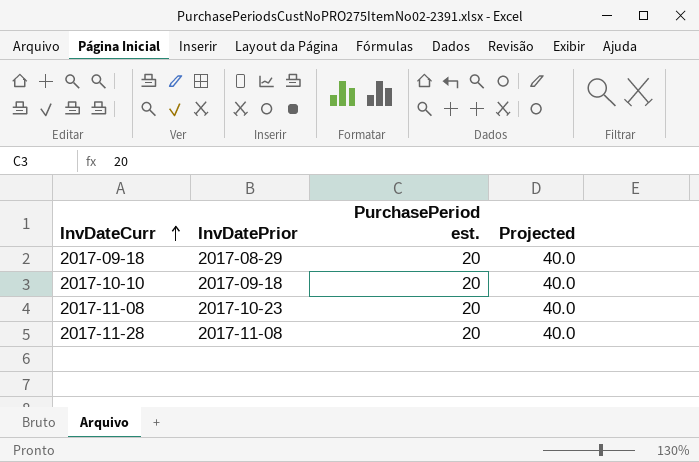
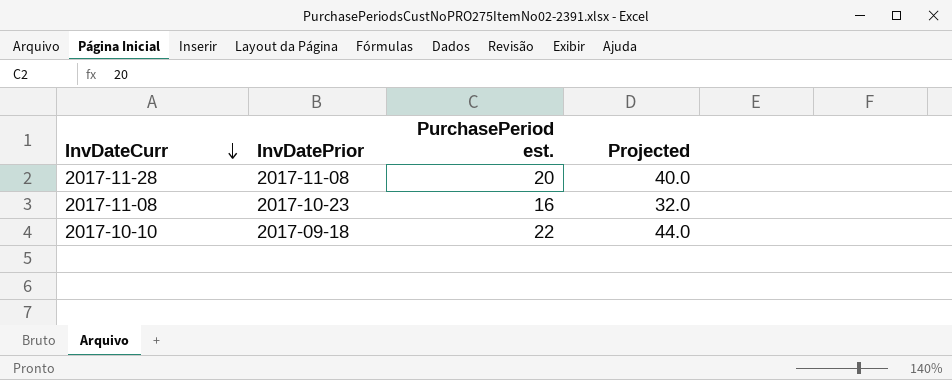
row order: InvDateCurr ascending -> InvDateCurr descending
row 2017-09-18: 2017-08-29 | 20 | 40.0 -> none
2017-11-08 | PurchasePeriod est.: 20 -> 16
2017-11-08 | Projected: 40.0 -> 32.0
2017-10-10 | PurchasePeriod est.: 20 -> 22
2017-10-10 | Projected: 40.0 -> 44.0

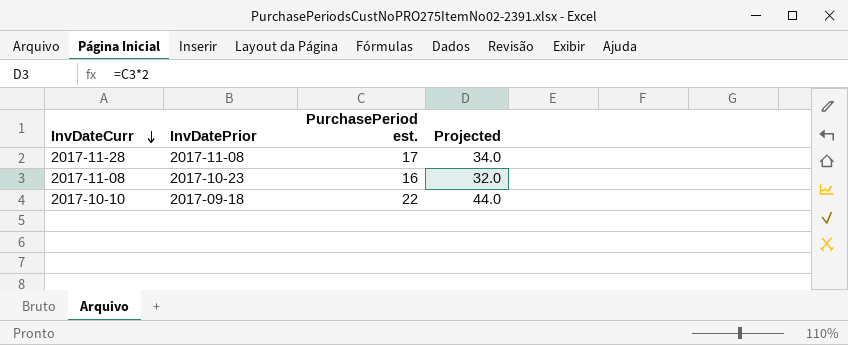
2017-11-28 | PurchasePeriod est.: 20 -> 17
2017-11-28 | Projected: 40.0 -> 34.0

